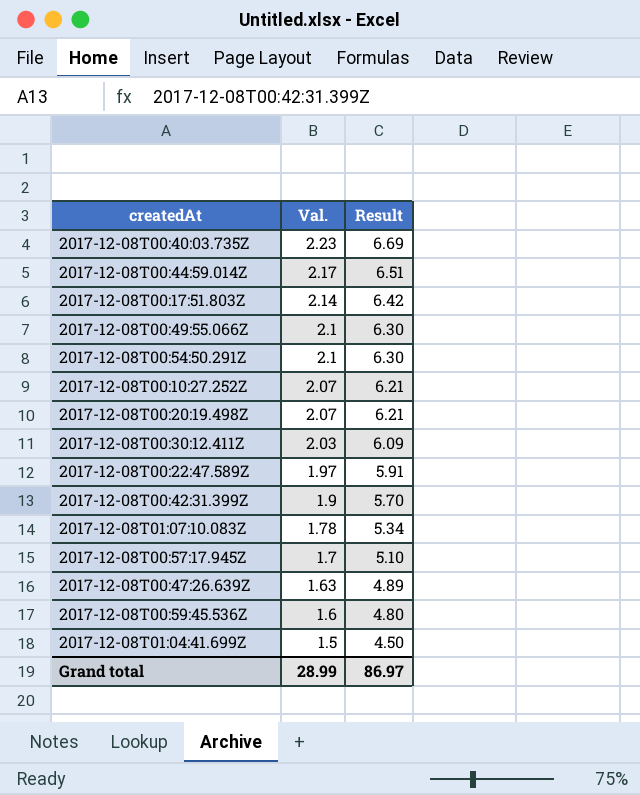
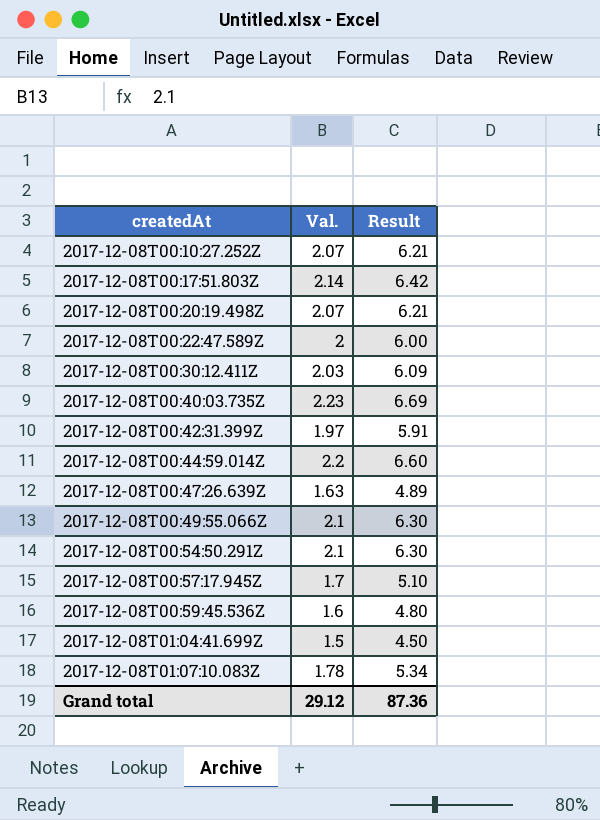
row order: Val. descending -> createdAt ascending
2017-12-08T00:22:47.589Z | Val.: 1.97 -> 2
2017-12-08T00:22:47.589Z | Result: 5.91 -> 6.00
2017-12-08T00:42:31.399Z | Val.: 1.9 -> 1.97
2017-12-08T00:42:31.399Z | Result: 5.70 -> 5.91
2017-12-08T00:44:59.014Z | Val.: 2.17 -> 2.2
2017-12-08T00:44:59.014Z | Result: 6.51 -> 6.60
Grand total | Val.: 28.99 -> 29.12
Grand total | Result: 86.97 -> 87.36

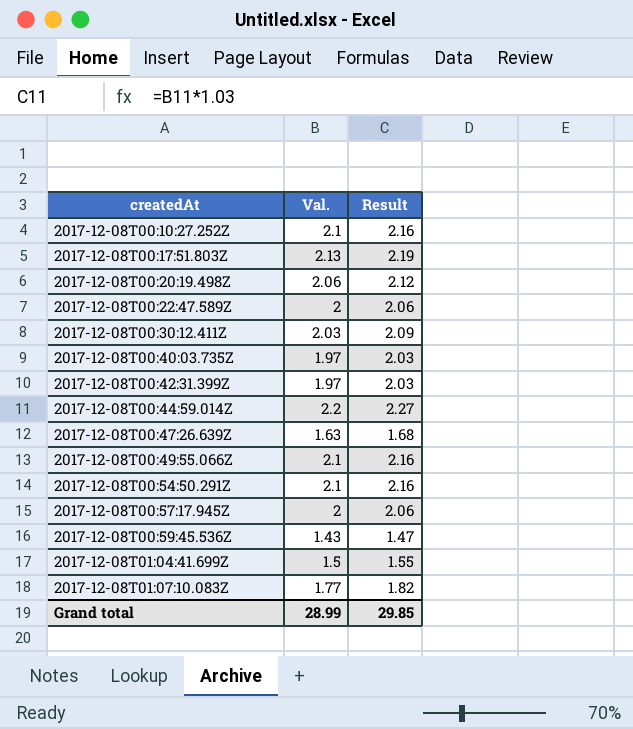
column Result | formula: [Val.] * 3 -> [Val.] * 1.03
2017-12-08T00:10:27.252Z | Val.: 2.07 -> 2.1
2017-12-08T00:17:51.803Z | Val.: 2.14 -> 2.13
2017-12-08T00:20:19.498Z | Val.: 2.07 -> 2.06
2017-12-08T00:40:03.735Z | Val.: 2.23 -> 1.97
2017-12-08T00:57:17.945Z | Val.: 1.7 -> 2
2017-12-08T00:59:45.536Z | Val.: 1.6 -> 1.43
2017-12-08T01:07:10.083Z | Val.: 1.78 -> 1.77
Grand total | Val.: 29.12 -> 28.99
Grand total | Result: 87.36 -> 29.85

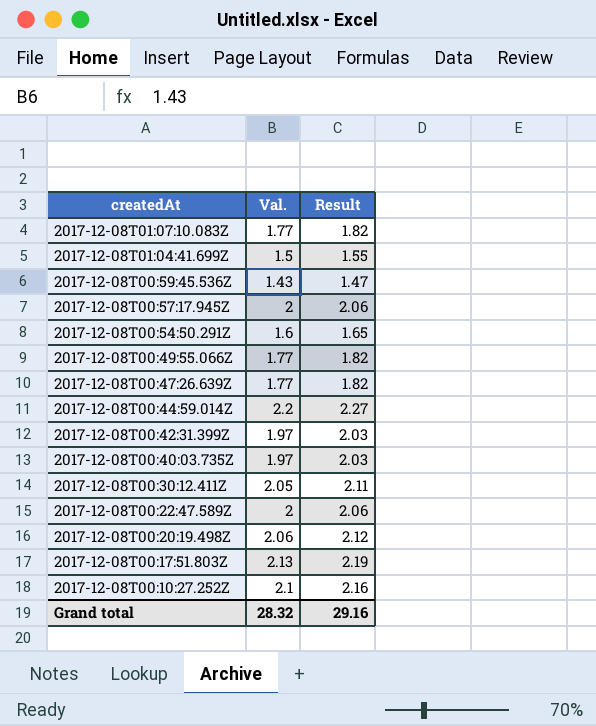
row order: createdAt ascending -> createdAt descending
2017-12-08T00:54:50.291Z | Val.: 2.1 -> 1.6
2017-12-08T00:54:50.291Z | Result: 2.16 -> 1.65
2017-12-08T00:49:55.066Z | Val.: 2.1 -> 1.77
2017-12-08T00:49:55.066Z | Result: 2.16 -> 1.82
2017-12-08T00:47:26.639Z | Val.: 1.63 -> 1.77
2017-12-08T00:47:26.639Z | Result: 1.68 -> 1.82
2017-12-08T00:30:12.411Z | Val.: 2.03 -> 2.05
2017-12-08T00:30:12.411Z | Result: 2.09 -> 2.11
Grand total | Val.: 28.99 -> 28.32
Grand total | Result: 29.85 -> 29.16

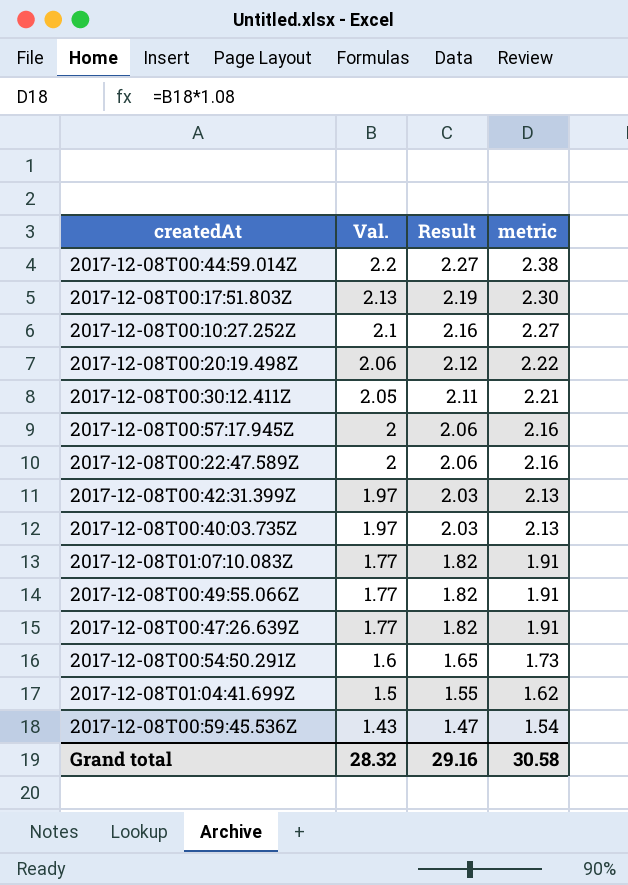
row order: createdAt descending -> Val. descending
column metric | formula: none -> [Val.] * 1.08

